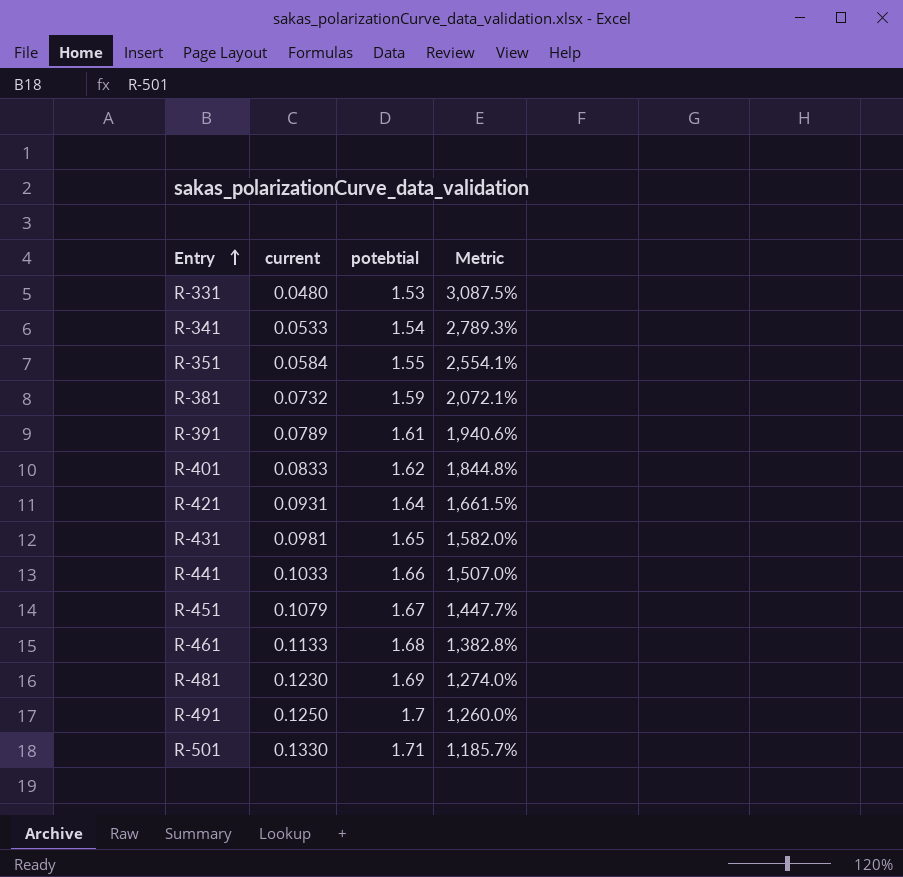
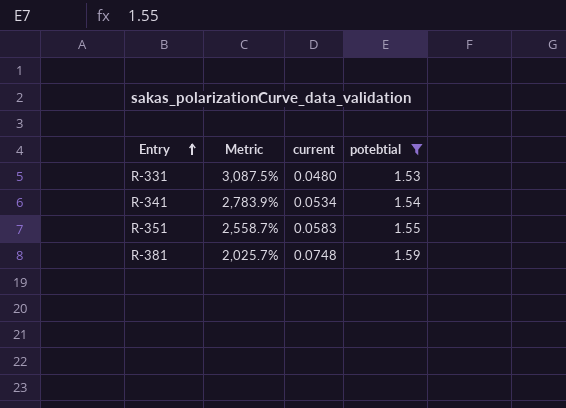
filter: none -> potebtial <= 1.59
column Metric | position: 4 -> 2
R-341 | Metric: 2,789.3% -> 2,783.9%
R-341 | current: 0.0533 -> 0.0534
R-351 | Metric: 2,554.1% -> 2,558.7%
R-351 | current: 0.0584 -> 0.0583
R-381 | Metric: 2,072.1% -> 2,025.7%
R-381 | current: 0.0732 -> 0.0748

